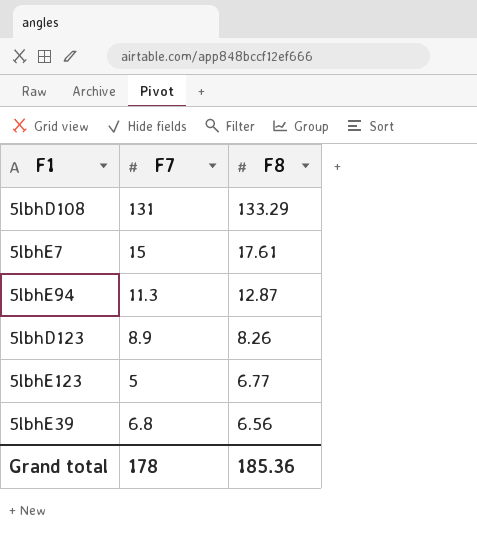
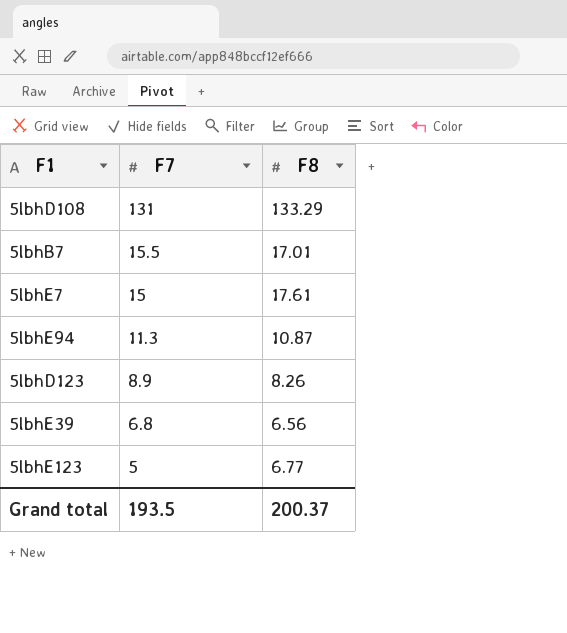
row order: F8 descending -> F7 descending
row 5lbhB7: none -> 15.5 | 17.01
5lbhE94 | F8: 12.87 -> 10.87
Grand total | F7: 178 -> 193.5
Grand total | F8: 185.36 -> 200.37

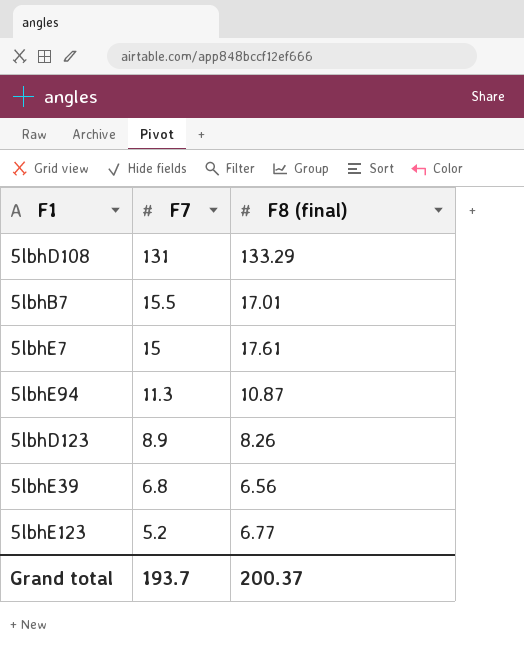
column name: F8 -> F8 (final)
5lbhE123 | F7: 5 -> 5.2
Grand total | F7: 193.5 -> 193.7

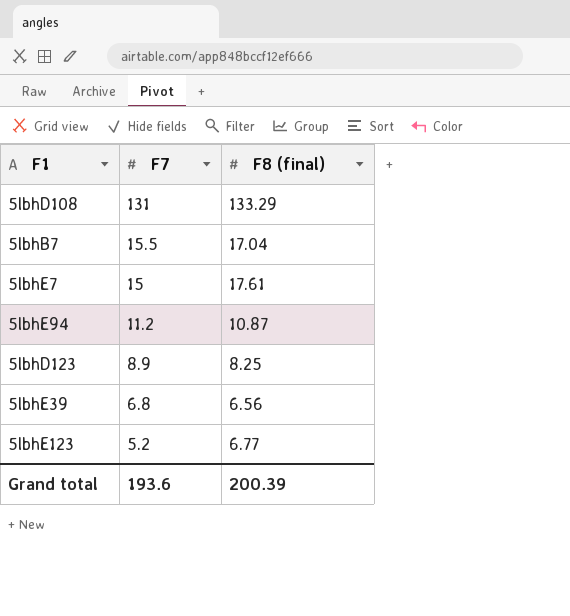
5lbhB7 | F8 (final): 17.01 -> 17.04
5lbhE94 | F7: 11.3 -> 11.2
5lbhD123 | F8 (final): 8.26 -> 8.25
Grand total | F7: 193.7 -> 193.6
Grand total | F8 (final): 200.37 -> 200.39

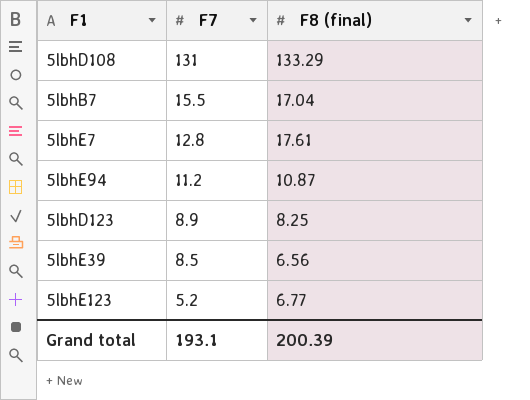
5lbhE7 | F7: 15 -> 12.8
5lbhE39 | F7: 6.8 -> 8.5
Grand total | F7: 193.6 -> 193.1

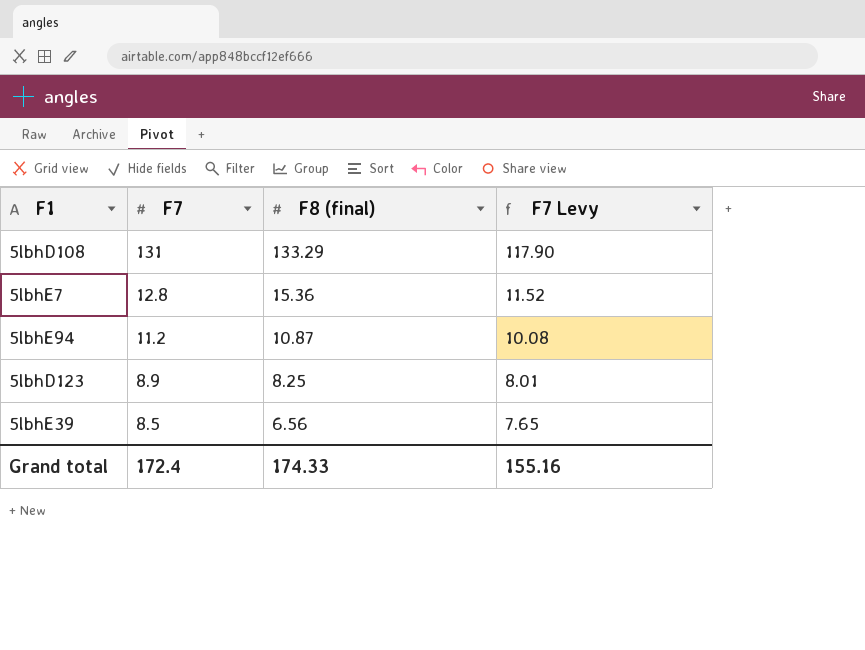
column F7 Levy | formula: none -> [F7] * 0.9
row 5lbhB7: 15.5 | 17.04 -> none
row 5lbhE123: 5.2 | 6.77 -> none
5lbhE7 | F8 (final): 17.61 -> 15.36
Grand total | F7: 193.1 -> 172.4
Grand total | F8 (final): 200.39 -> 174.33

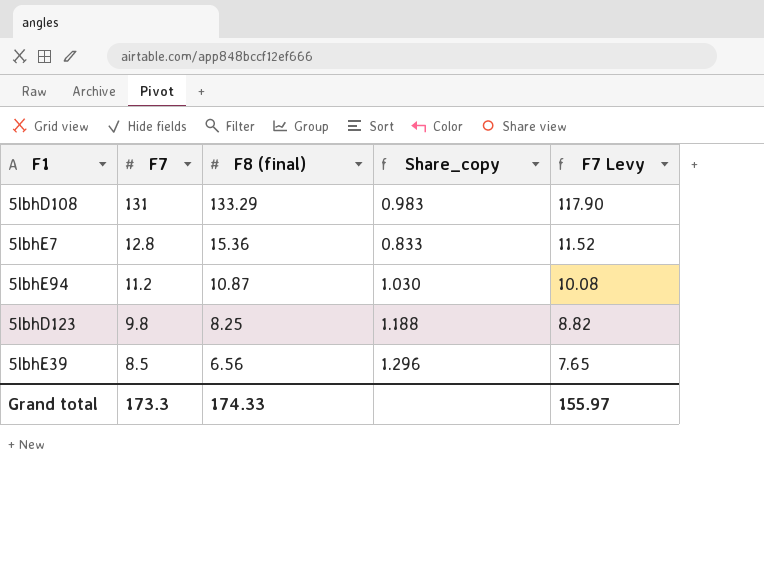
column Share_copy | formula: none -> [F7] / [F8 (final)]
5lbhD123 | F7: 8.9 -> 9.8
5lbhD123 | F7 Levy: 8.01 -> 8.82
Grand total | F7: 172.4 -> 173.3
Grand total | F7 Levy: 155.16 -> 155.97

